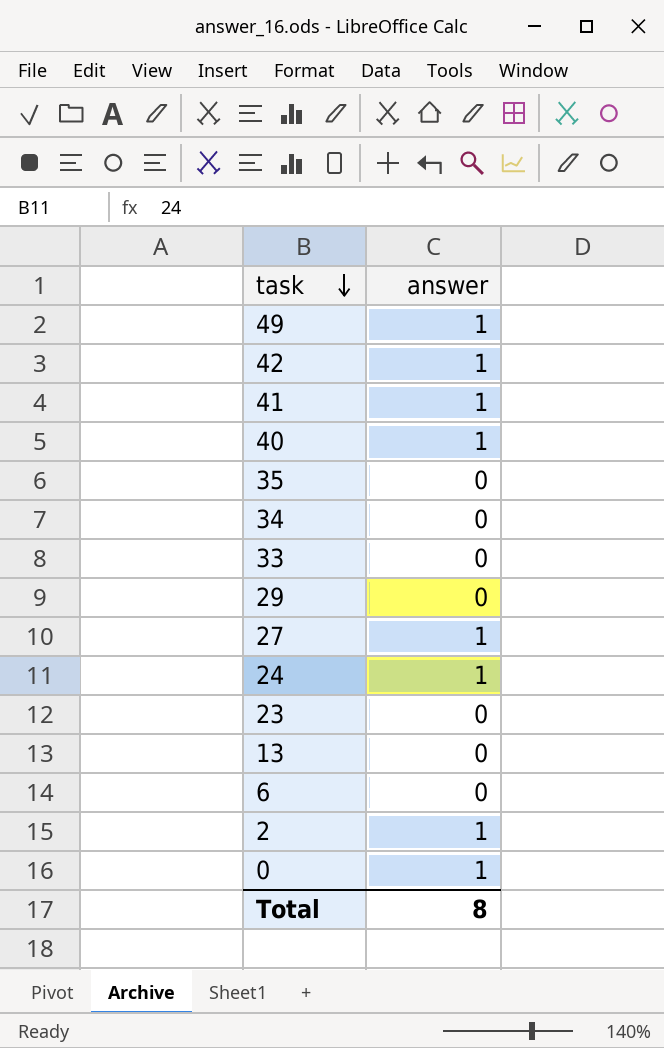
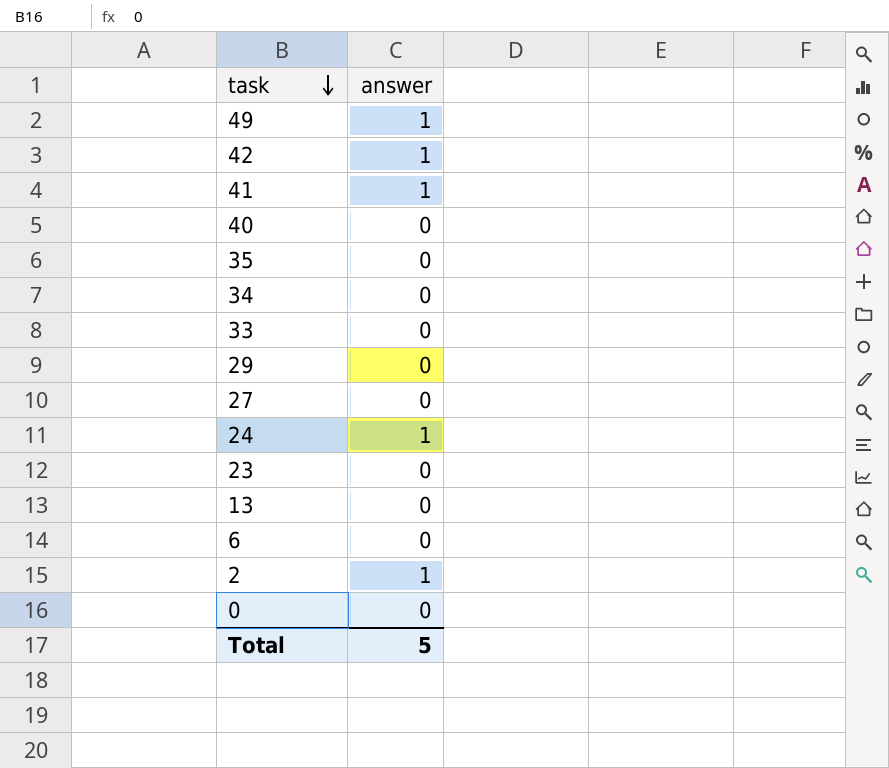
40 | answer: 1 -> 0
27 | answer: 1 -> 0
0 | answer: 1 -> 0
Total | answer: 8 -> 5

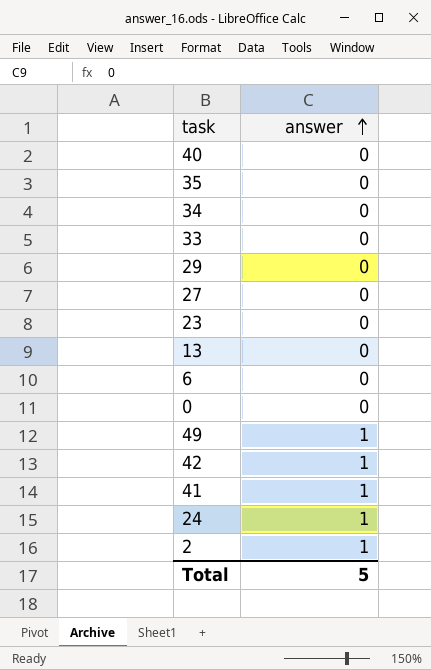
row order: task descending -> answer ascending

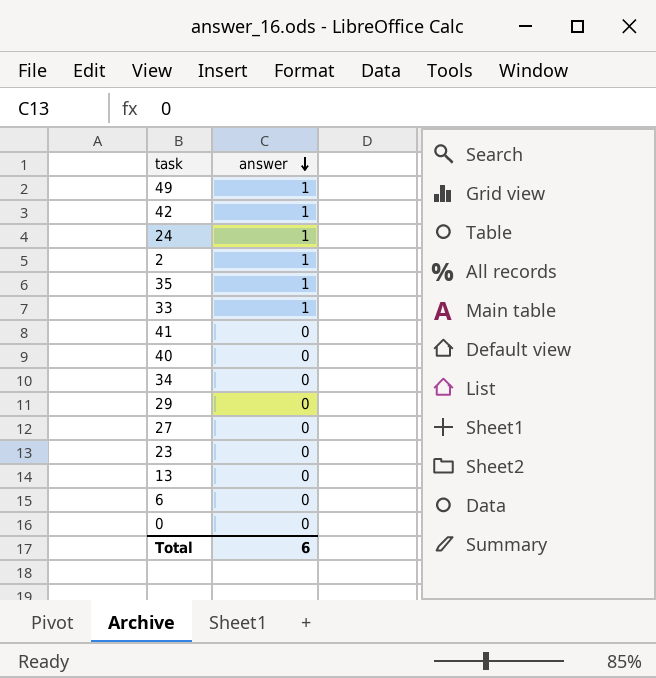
row order: answer ascending -> answer descending
35 | answer: 0 -> 1
33 | answer: 0 -> 1
41 | answer: 1 -> 0
Total | answer: 5 -> 6

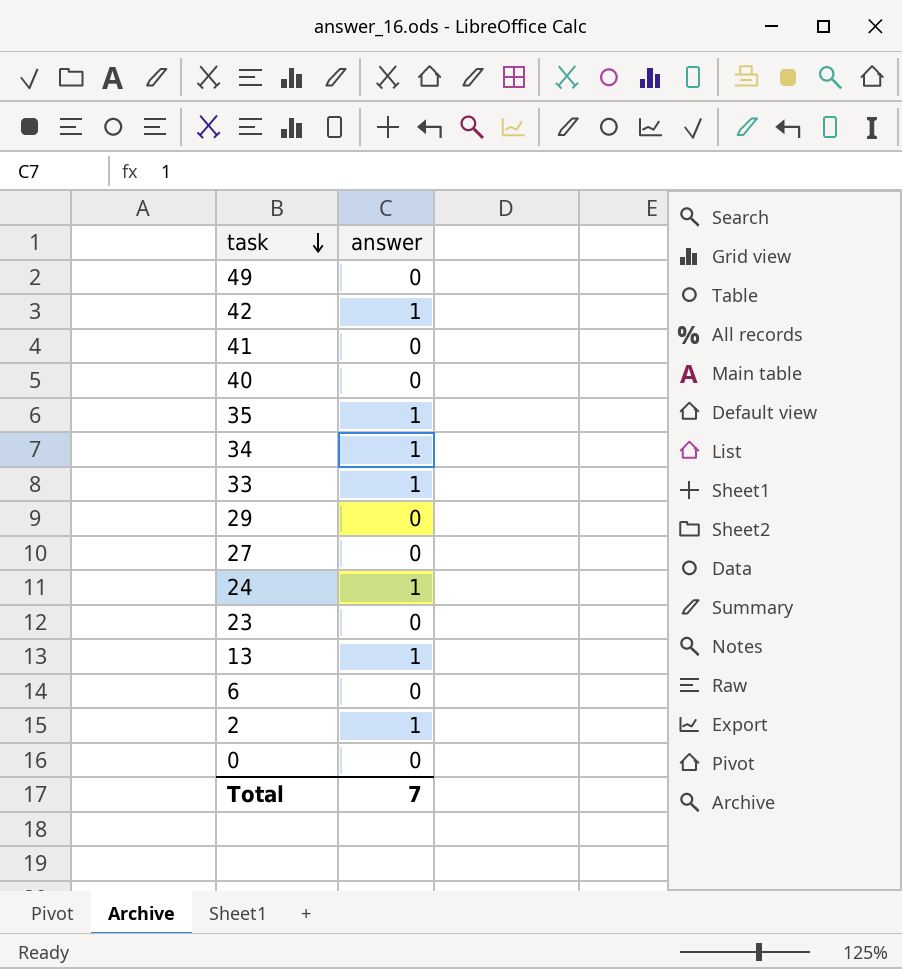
row order: answer descending -> task descending
49 | answer: 1 -> 0
34 | answer: 0 -> 1
13 | answer: 0 -> 1
Total | answer: 6 -> 7

